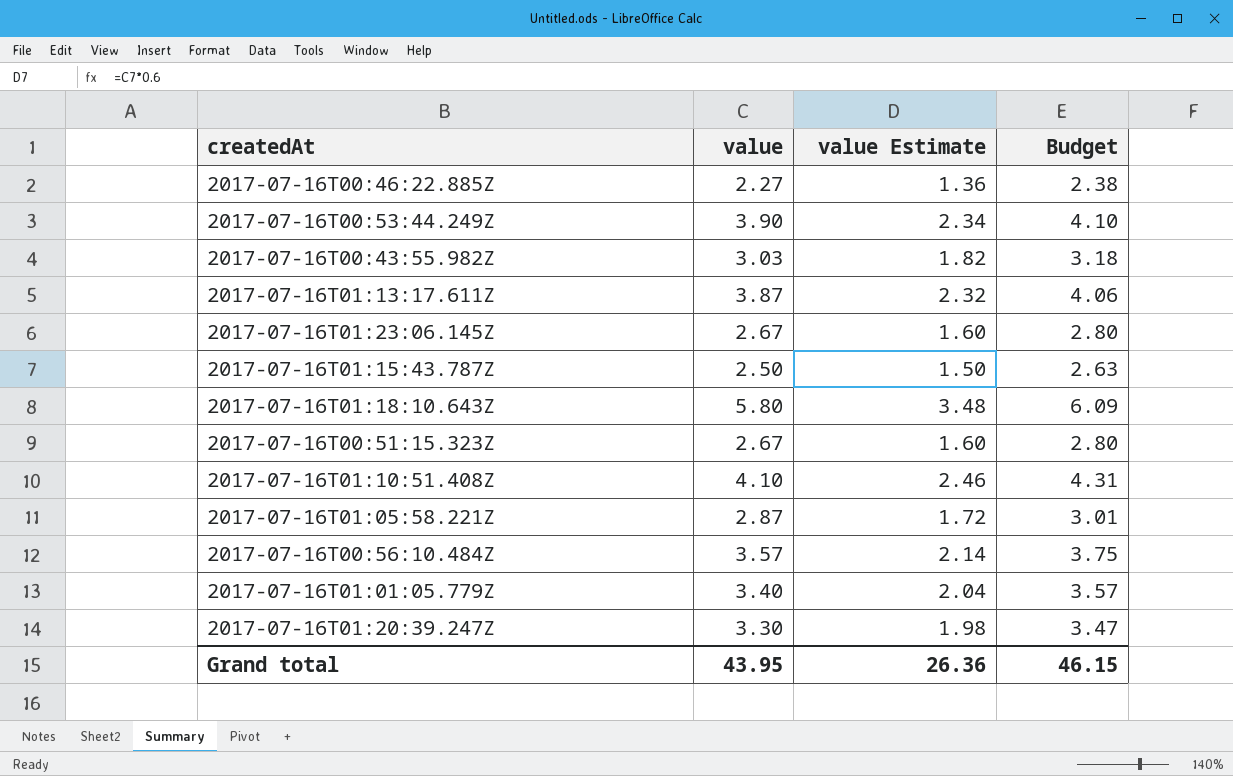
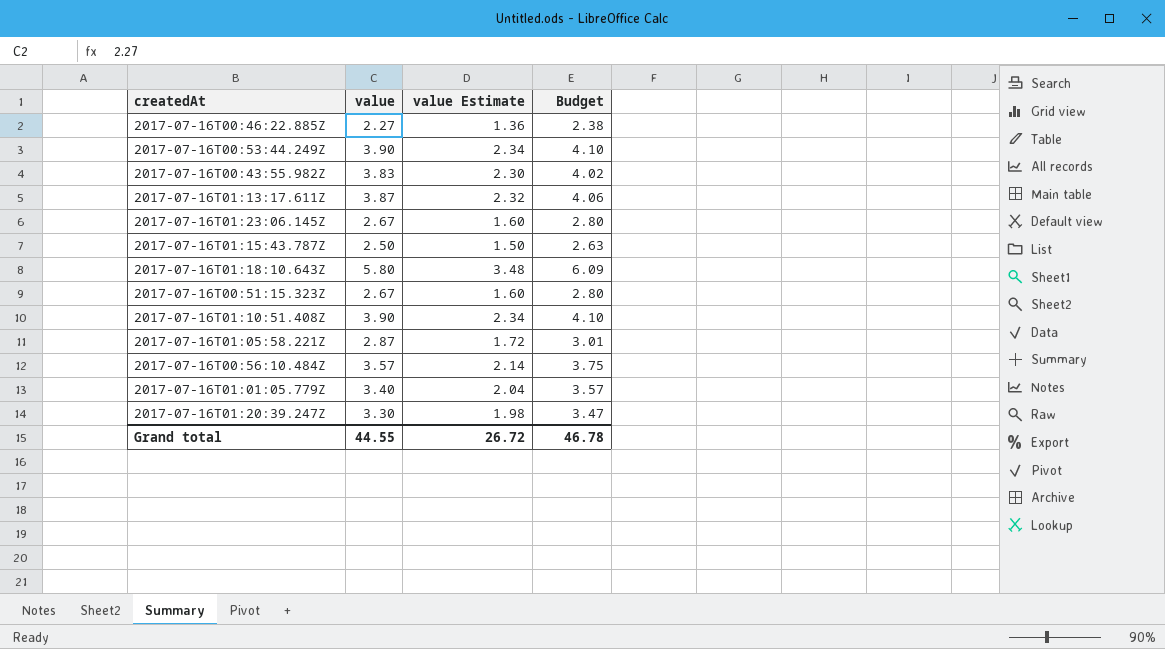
2017-07-16T00:43:55.982Z | value: 3.03 -> 3.83
2017-07-16T00:43:55.982Z | value Estimate: 1.82 -> 2.30
2017-07-16T00:43:55.982Z | Budget: 3.18 -> 4.02
2017-07-16T01:10:51.408Z | value: 4.10 -> 3.90
2017-07-16T01:10:51.408Z | value Estimate: 2.46 -> 2.34
2017-07-16T01:10:51.408Z | Budget: 4.31 -> 4.10
Grand total | value: 43.95 -> 44.55
Grand total | value Estimate: 26.36 -> 26.72
Grand total | Budget: 46.15 -> 46.78

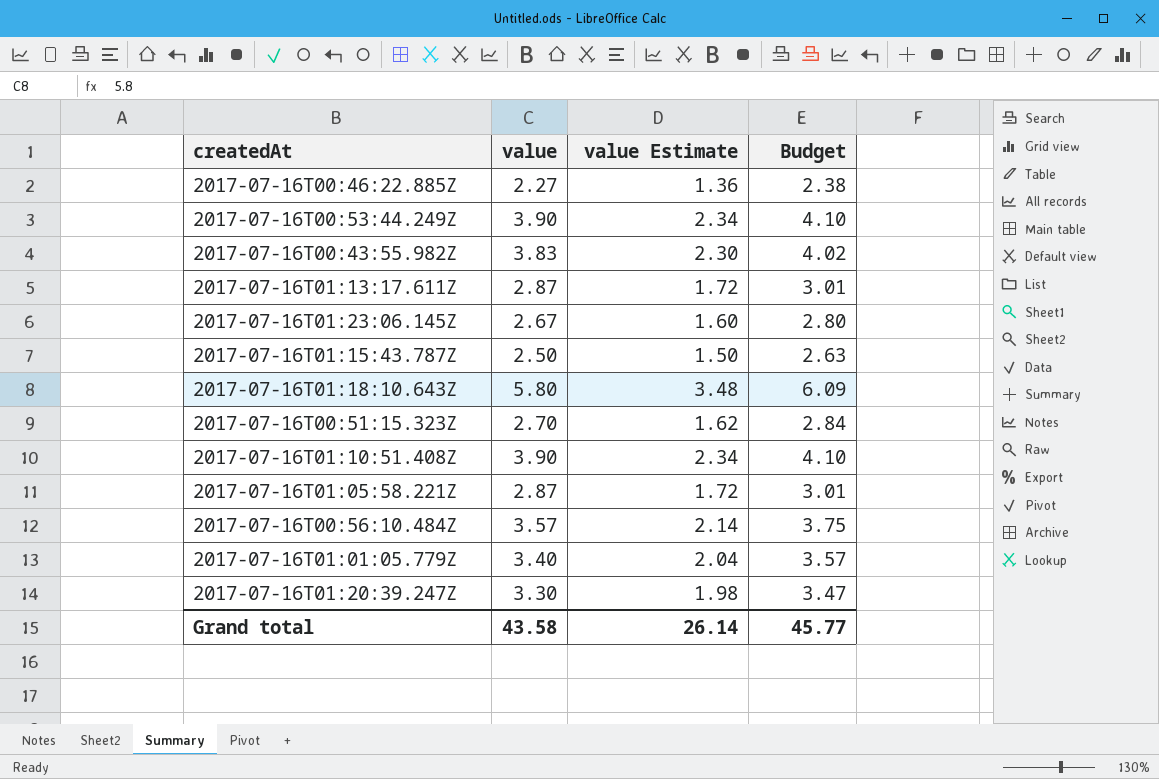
2017-07-16T01:13:17.611Z | value: 3.87 -> 2.87
2017-07-16T01:13:17.611Z | value Estimate: 2.32 -> 1.72
2017-07-16T01:13:17.611Z | Budget: 4.06 -> 3.01
2017-07-16T00:51:15.323Z | value: 2.67 -> 2.70
2017-07-16T00:51:15.323Z | value Estimate: 1.60 -> 1.62
2017-07-16T00:51:15.323Z | Budget: 2.80 -> 2.84
Grand total | value: 44.55 -> 43.58
Grand total | value Estimate: 26.72 -> 26.14
Grand total | Budget: 46.78 -> 45.77

